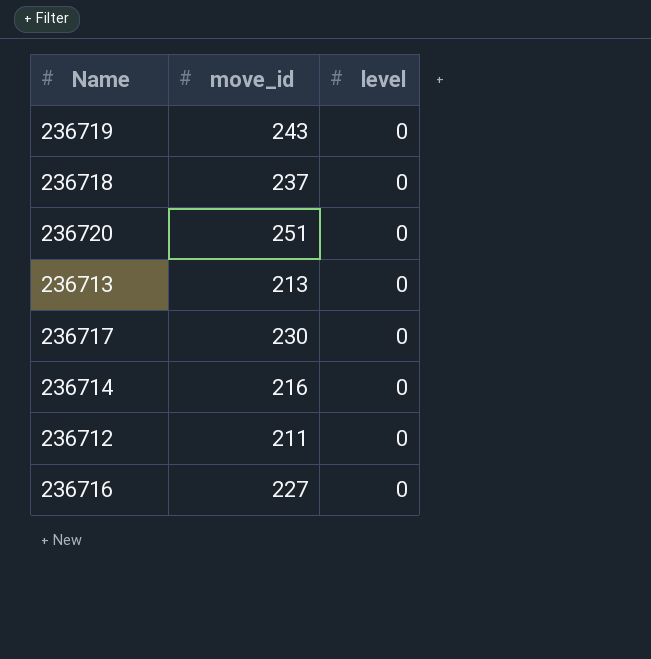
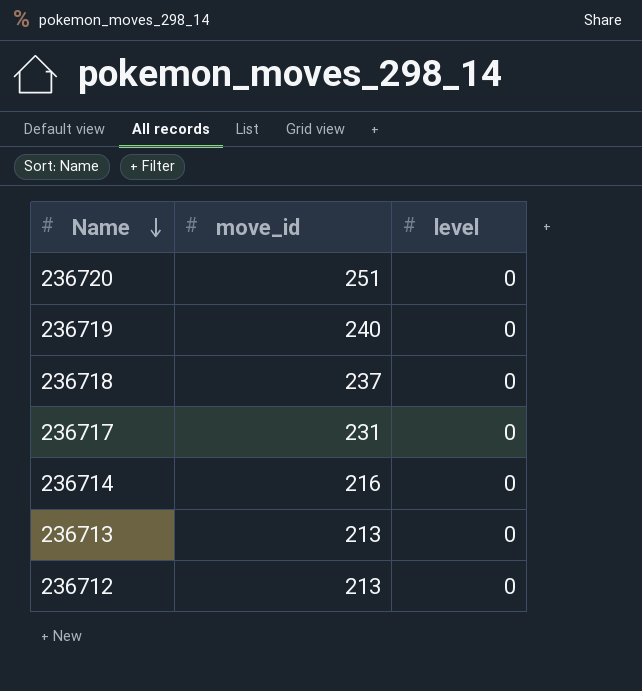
row order: none -> Name descending
row 236716: 227 | 0 -> none
236719 | move_id: 243 -> 240
236717 | move_id: 230 -> 231
236712 | move_id: 211 -> 213

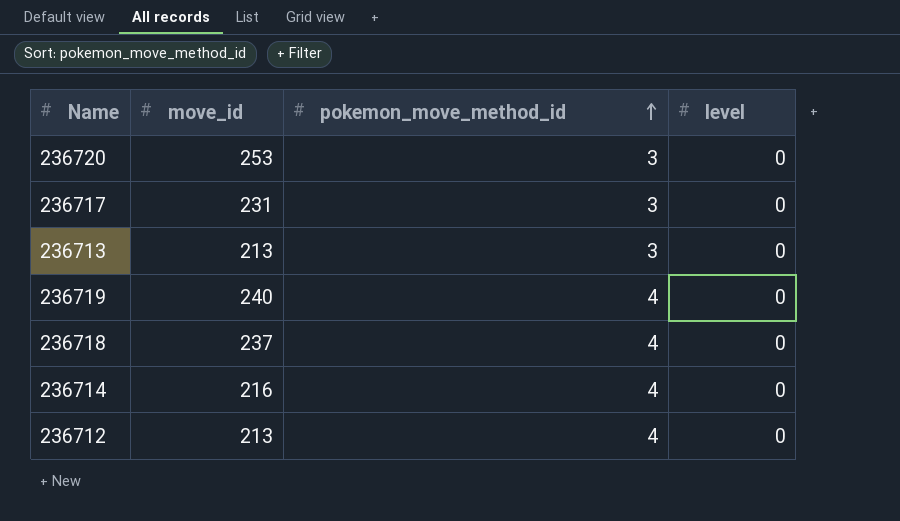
row order: Name descending -> pokemon_move_method_id ascending
column pokemon_move_method_id | position: none -> 3
236720 | move_id: 251 -> 253

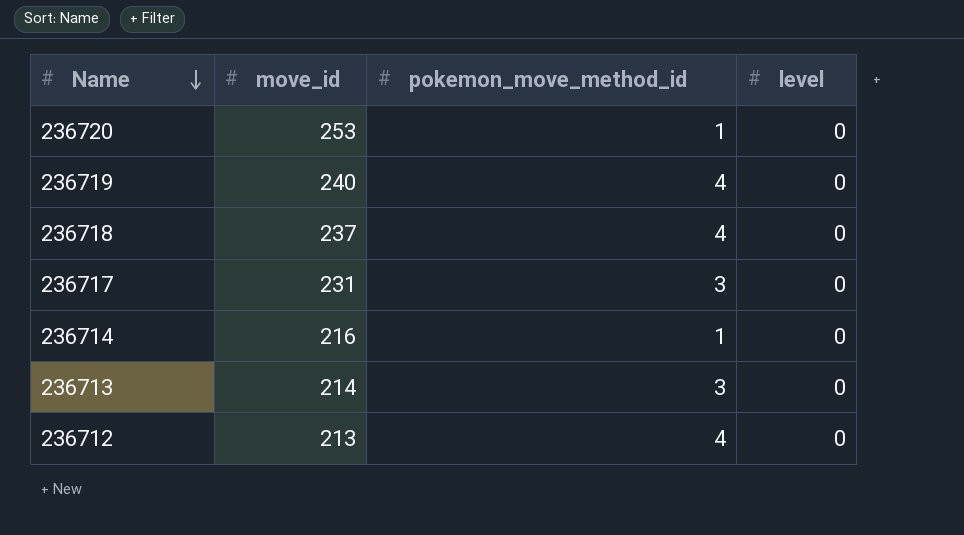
row order: pokemon_move_method_id ascending -> Name descending
236720 | pokemon_move_method_id: 3 -> 1
236714 | pokemon_move_method_id: 4 -> 1
236713 | move_id: 213 -> 214

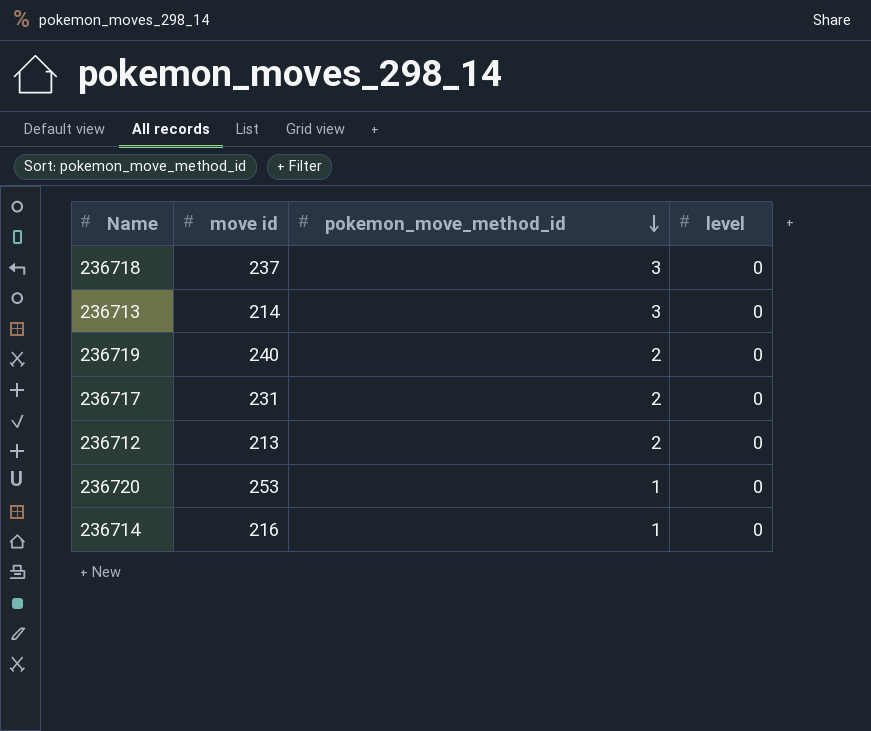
row order: Name descending -> pokemon_move_method_id descending
column name: move_id -> move id
236718 | pokemon_move_method_id: 4 -> 3
236719 | pokemon_move_method_id: 4 -> 2
236717 | pokemon_move_method_id: 3 -> 2
236712 | pokemon_move_method_id: 4 -> 2

